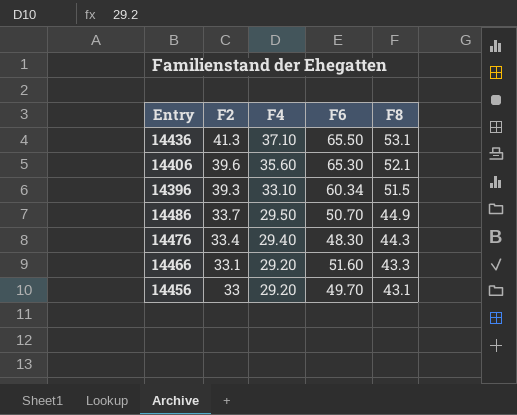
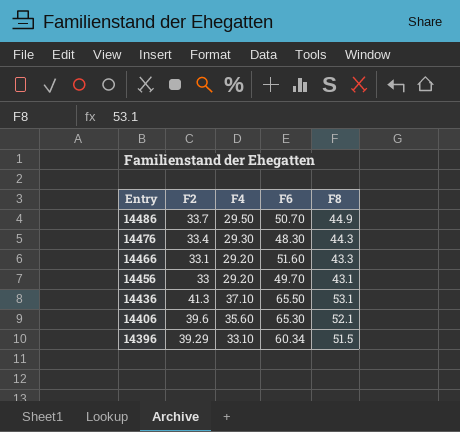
row order: F2 descending -> Entry descending
14476 | F4: 29.40 -> 29.30
14396 | F2: 39.3 -> 39.29

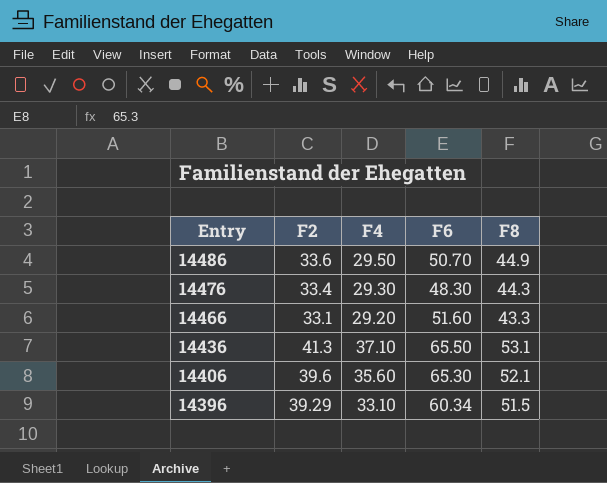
row 14456: 33 | 29.20 | 49.70 | 43.1 -> none
14486 | F2: 33.7 -> 33.6

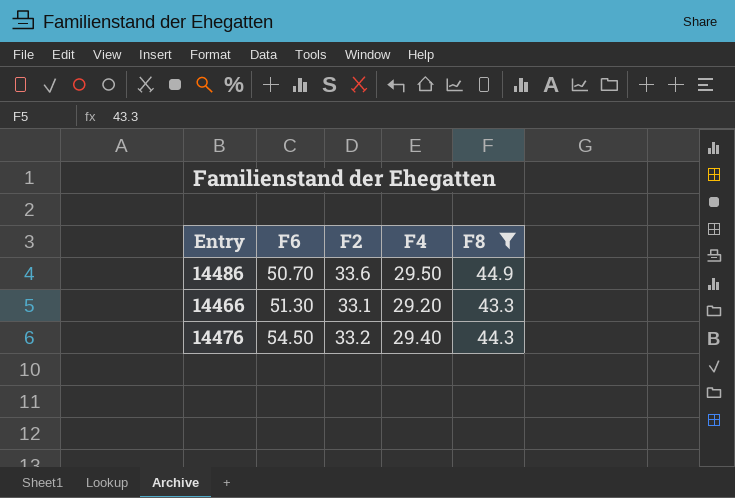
filter: none -> F8 <= 44.9
row order: Entry descending -> F6 ascending
column F6 | position: 4 -> 2
14466 | F6: 51.60 -> 51.30
14476 | F6: 48.30 -> 54.50
14476 | F2: 33.4 -> 33.2
14476 | F4: 29.30 -> 29.40

